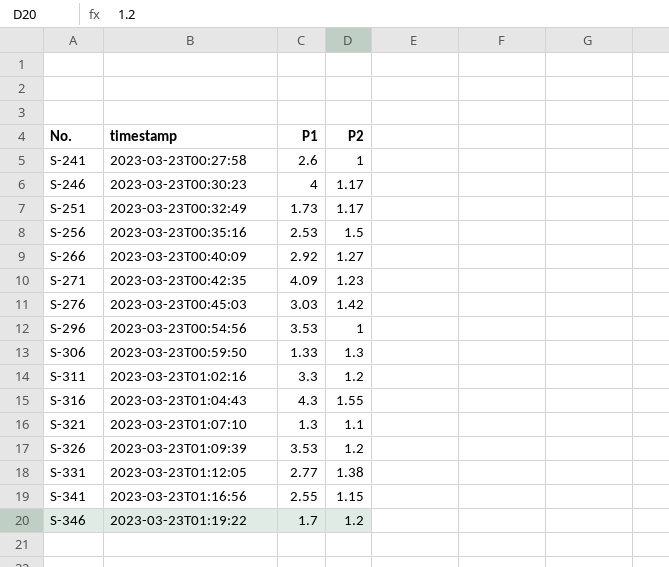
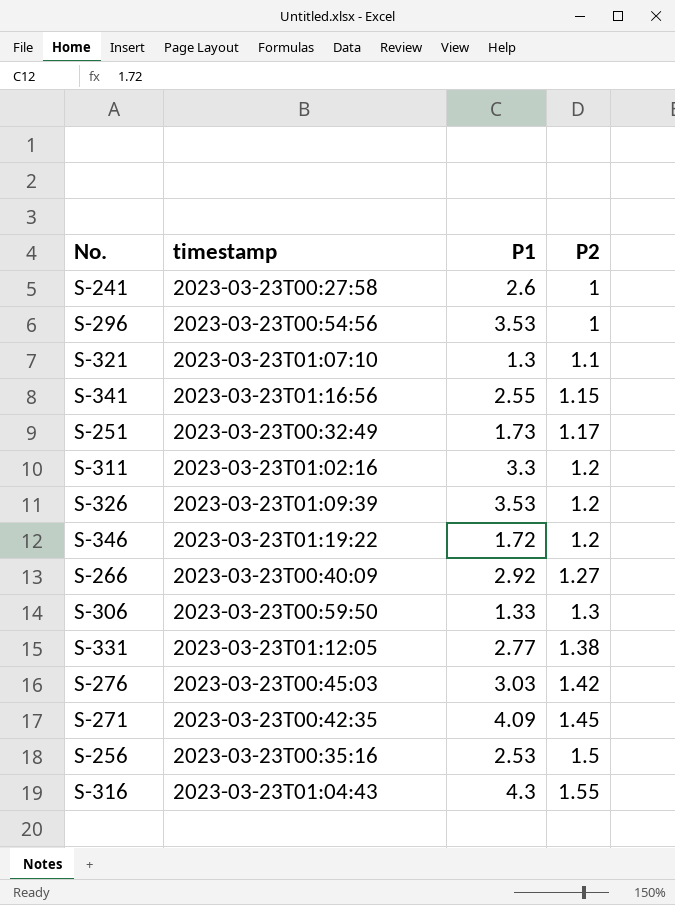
row order: No. ascending -> P2 ascending
row S-246: 2023-03-23T00:30:23 | 4 | 1.17 -> none
S-346 | P1: 1.7 -> 1.72
S-271 | P2: 1.23 -> 1.45

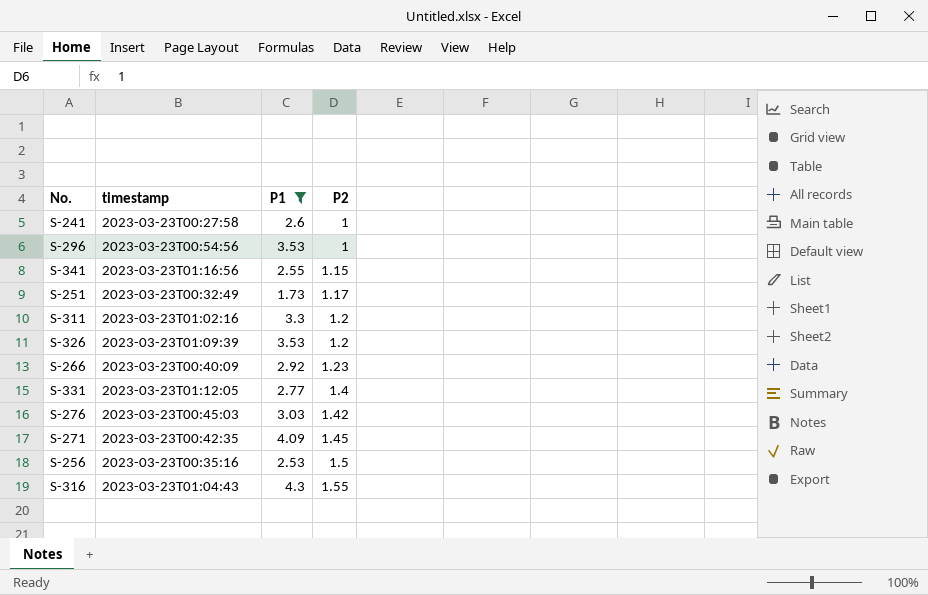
filter: none -> P1 >= 1.73
S-266 | P2: 1.27 -> 1.23
S-331 | P2: 1.38 -> 1.4

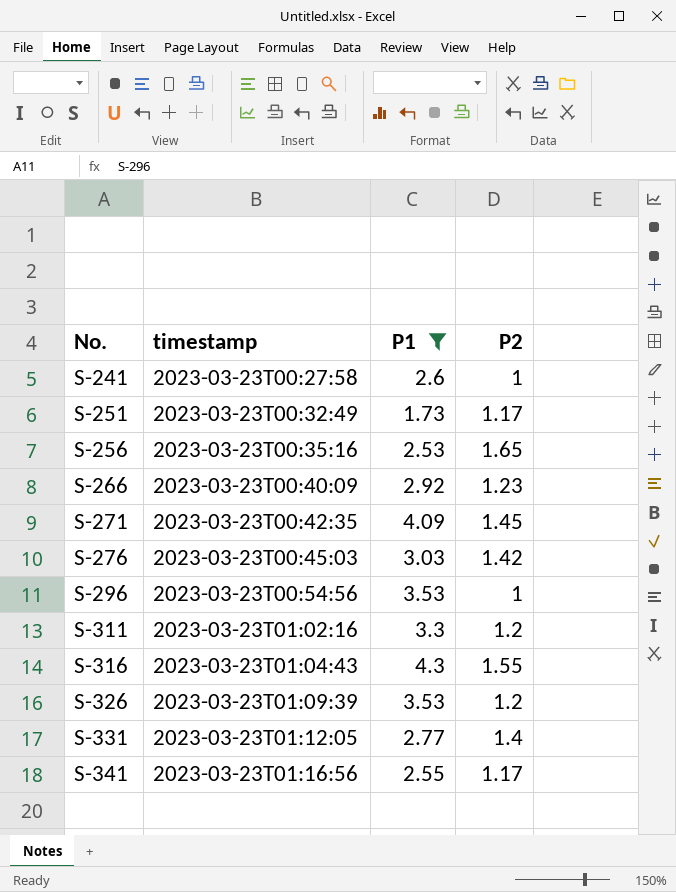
row order: P2 ascending -> No. ascending
S-256 | P2: 1.5 -> 1.65
S-341 | P2: 1.15 -> 1.17

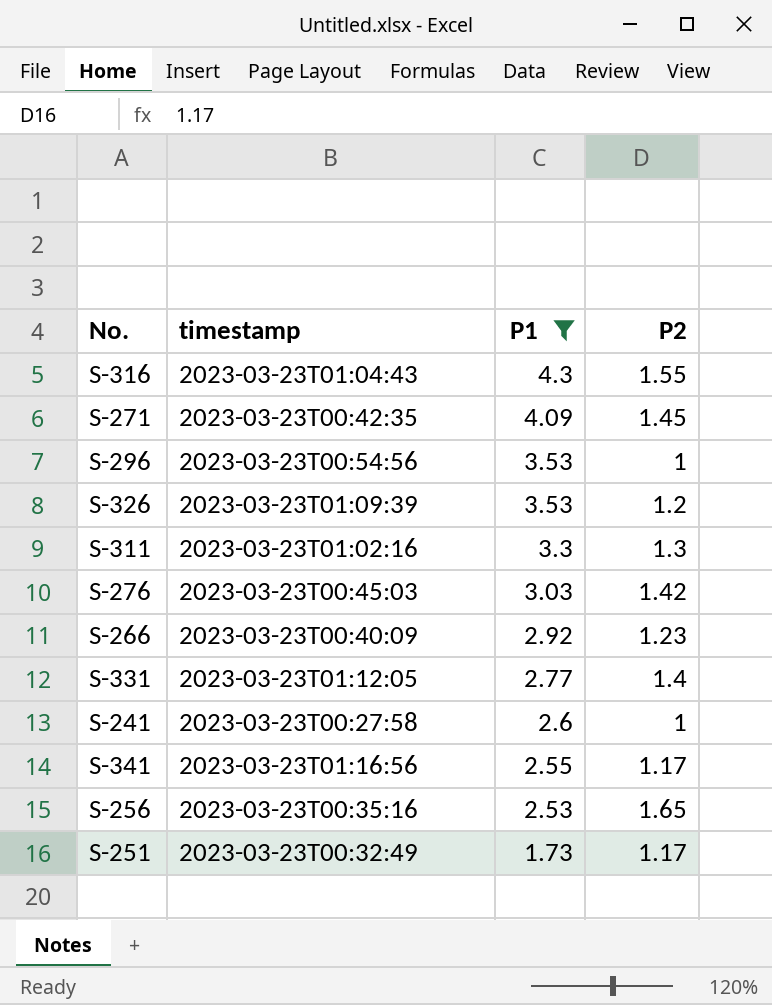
row order: No. ascending -> P1 descending
S-311 | P2: 1.2 -> 1.3

